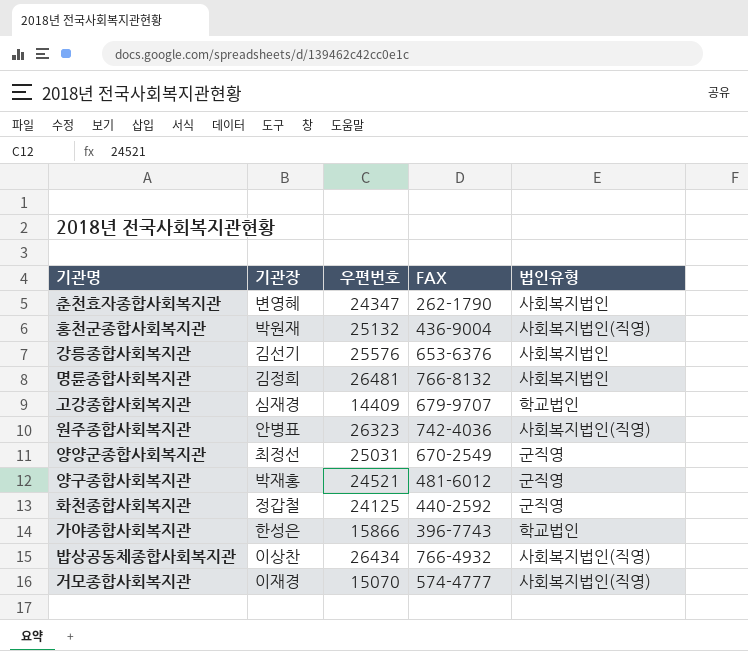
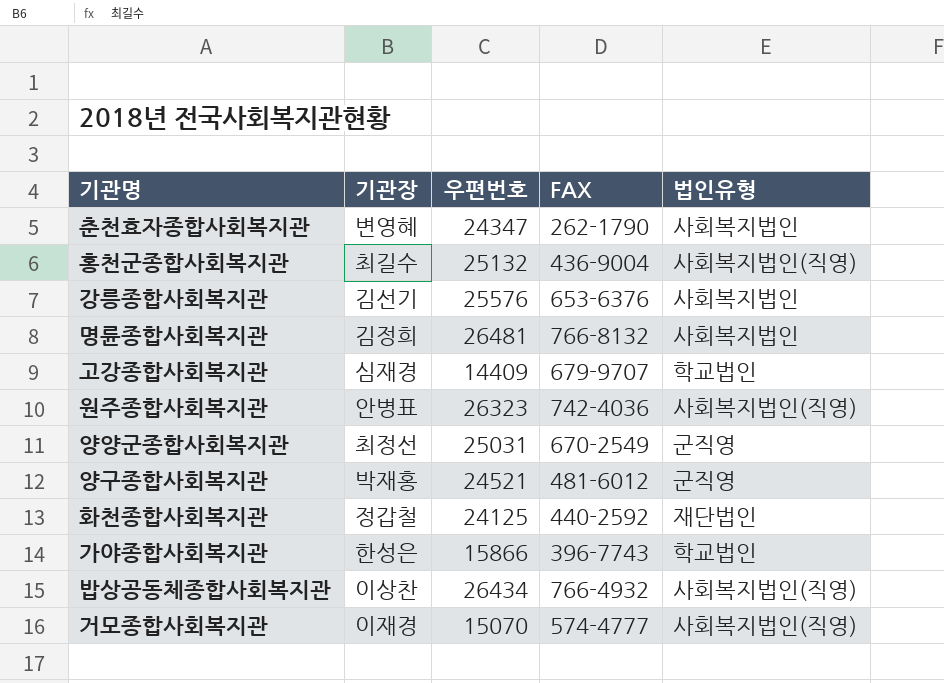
홍천군종합사회복지관 | 기관장: 박원재 -> 최길수
화천종합사회복지관 | 법인유형: 군직영 -> 재단법인

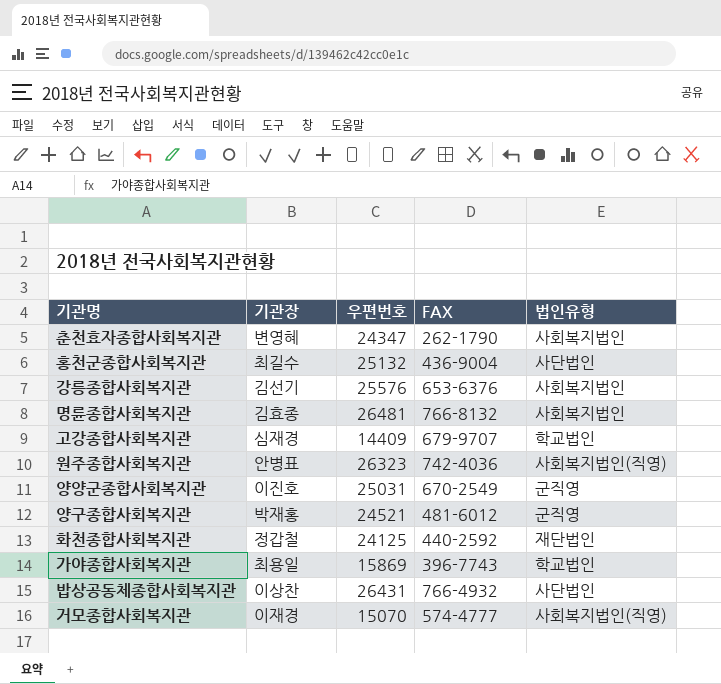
홍천군종합사회복지관 | 법인유형: 사회복지법인(직영) -> 사단법인
명륜종합사회복지관 | 기관장: 김정희 -> 김효종
양양군종합사회복지관 | 기관장: 최정선 -> 이진호
가야종합사회복지관 | 기관장: 한성은 -> 최용일
가야종합사회복지관 | 우편번호: 15866 -> 15869
밥상공동체종합사회복지관 | 우편번호: 26434 -> 26431
밥상공동체종합사회복지관 | 법인유형: 사회복지법인(직영) -> 사단법인

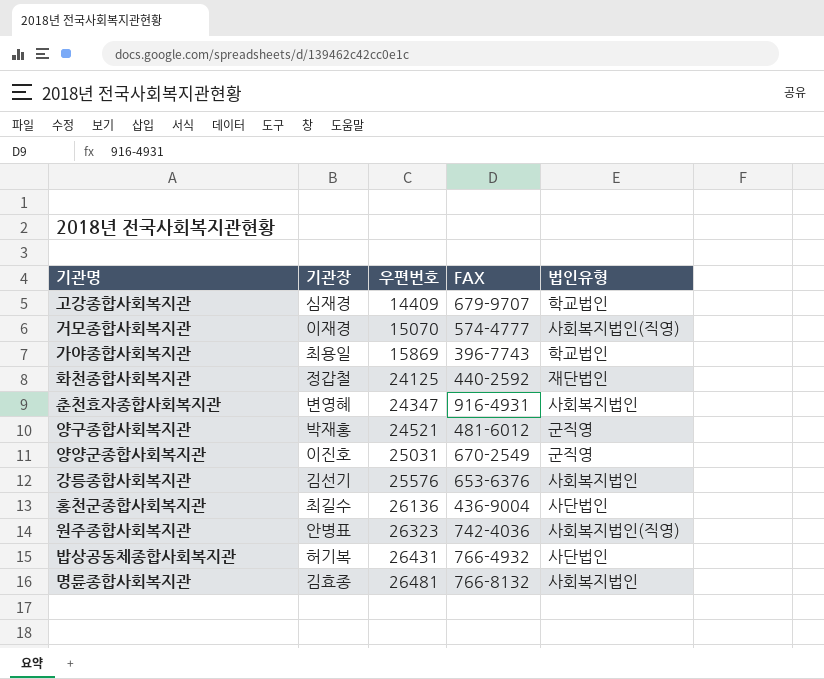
row order: none -> 우편번호 ascending
춘천효자종합사회복지관 | FAX: 262-1790 -> 916-4931
홍천군종합사회복지관 | 우편번호: 25132 -> 26136
밥상공동체종합사회복지관 | 기관장: 이상찬 -> 허기복

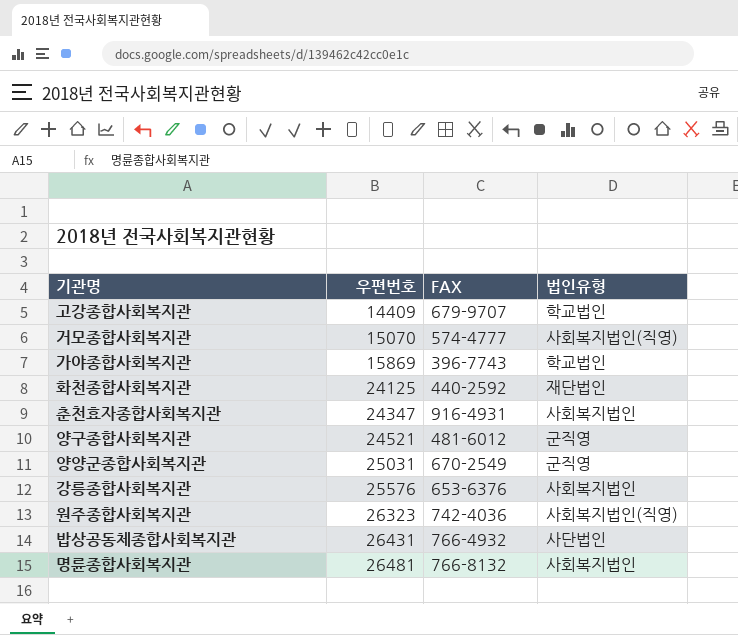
column 기관장 | position: 2 -> none
row 홍천군종합사회복지관: 최길수 | 26136 | 436-9004 | 사단법인 -> none

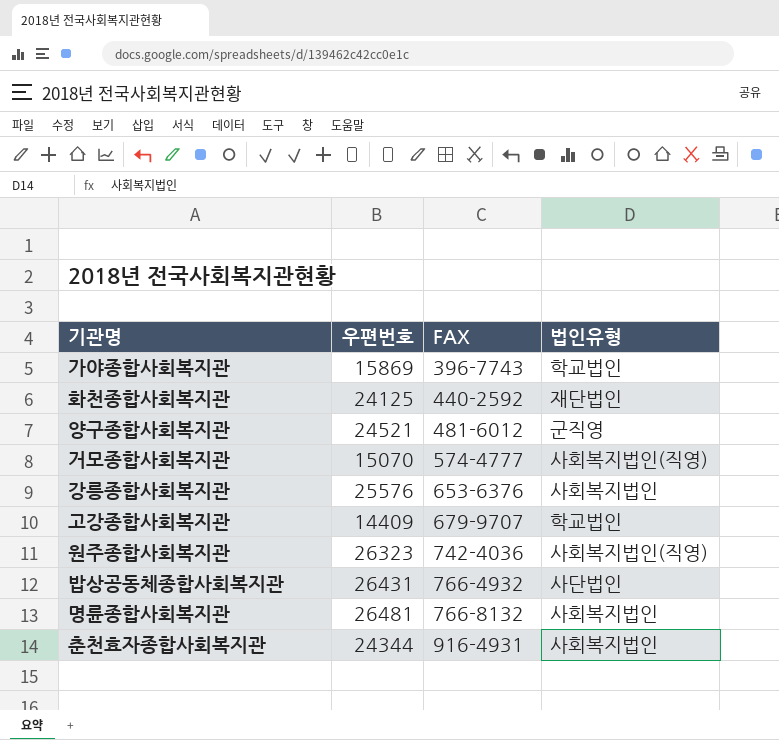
row order: 우편번호 ascending -> FAX ascending
row 양양군종합사회복지관: 25031 | 670-2549 | 군직영 -> none
춘천효자종합사회복지관 | 우편번호: 24347 -> 24344

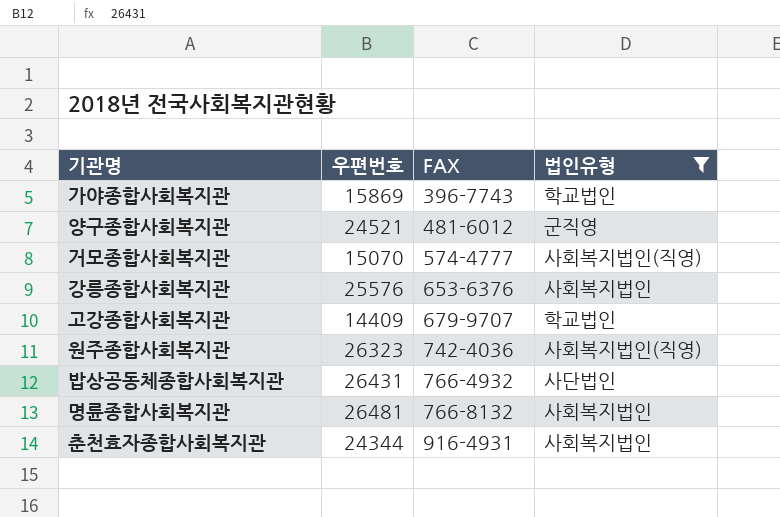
filter: none -> 법인유형 != 재단법인

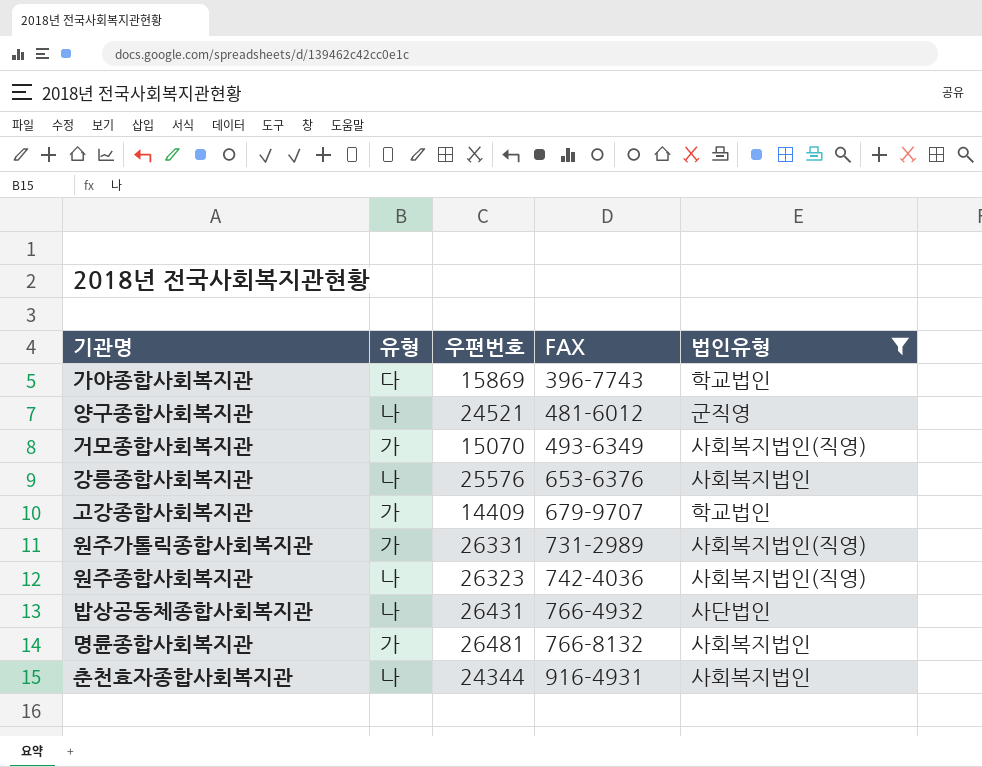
column 유형 | position: none -> 2
거모종합사회복지관 | FAX: 574-4777 -> 493-6349
row 원주가톨릭종합사회복지관: none -> 가 | 26331 | 731-2989 | 사회복지법인(직영)

